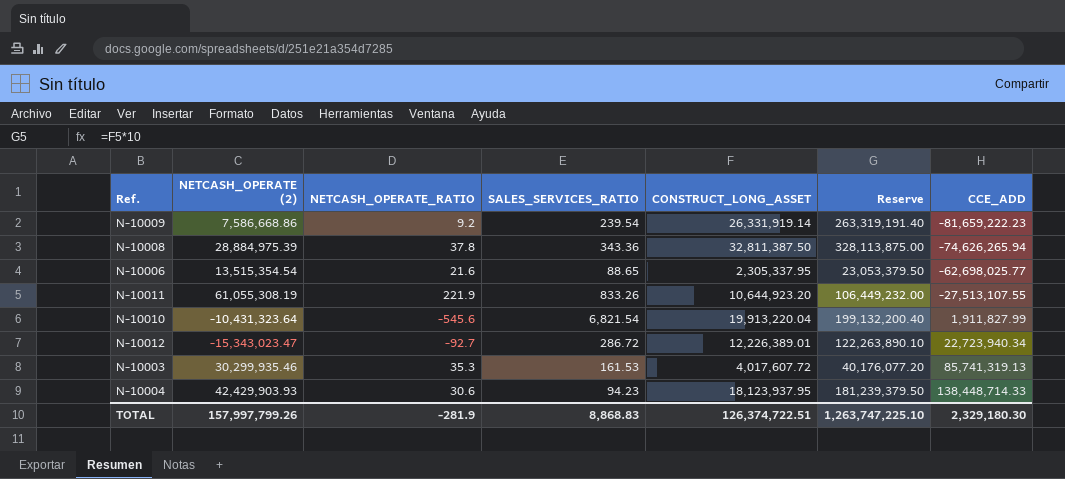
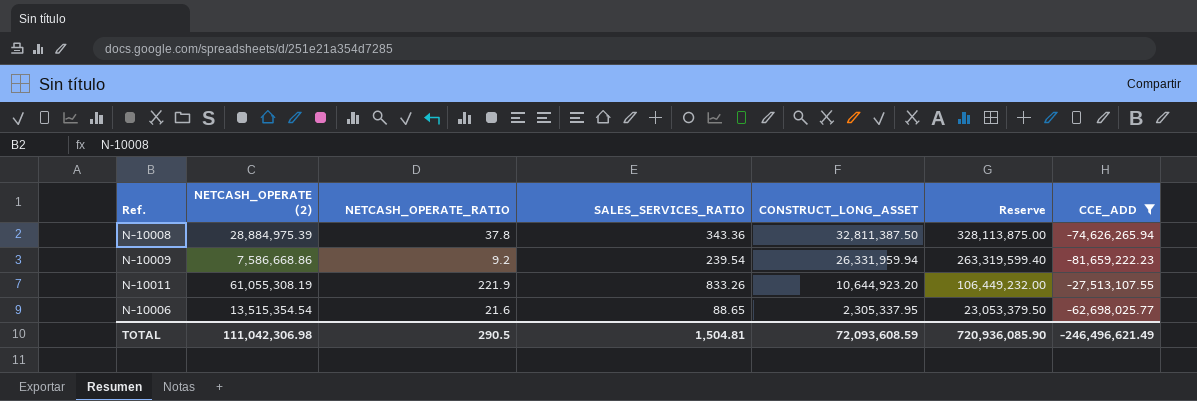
filter: none -> CCE_ADD <= -27,513,107.55
row order: CCE_ADD ascending -> CONSTRUCT_LONG_ASSET descending
N-10009 | CONSTRUCT_LONG_ASSET: 26,331,919.14 -> 26,331,959.94
N-10009 | Reserve: 263,319,191.40 -> 263,319,599.40
TOTAL | NETCASH_OPERATE (2): 157,997,799.26 -> 111,042,306.98
TOTAL | NETCASH_OPERATE_RATIO: -281.9 -> 290.5
TOTAL | SALES_SERVICES_RATIO: 8,868.83 -> 1,504.81
TOTAL | CONSTRUCT_LONG_ASSET: 126,374,722.51 -> 72,093,608.59
TOTAL | Reserve: 1,263,747,225.10 -> 720,936,085.90
TOTAL | CCE_ADD: 2,329,180.30 -> -246,496,621.49

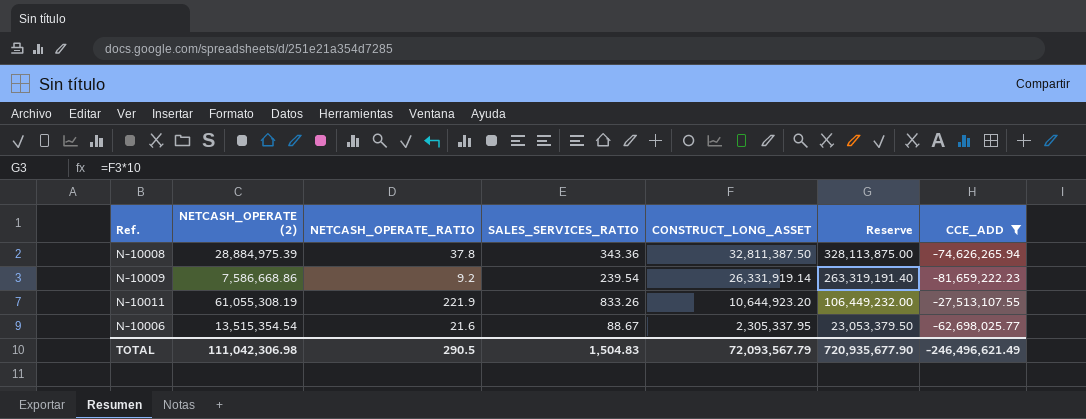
N-10009 | CONSTRUCT_LONG_ASSET: 26,331,959.94 -> 26,331,919.14
N-10009 | Reserve: 263,319,599.40 -> 263,319,191.40
N-10006 | SALES_SERVICES_RATIO: 88.65 -> 88.67
TOTAL | SALES_SERVICES_RATIO: 1,504.81 -> 1,504.83
TOTAL | CONSTRUCT_LONG_ASSET: 72,093,608.59 -> 72,093,567.79
TOTAL | Reserve: 720,936,085.90 -> 720,935,677.90

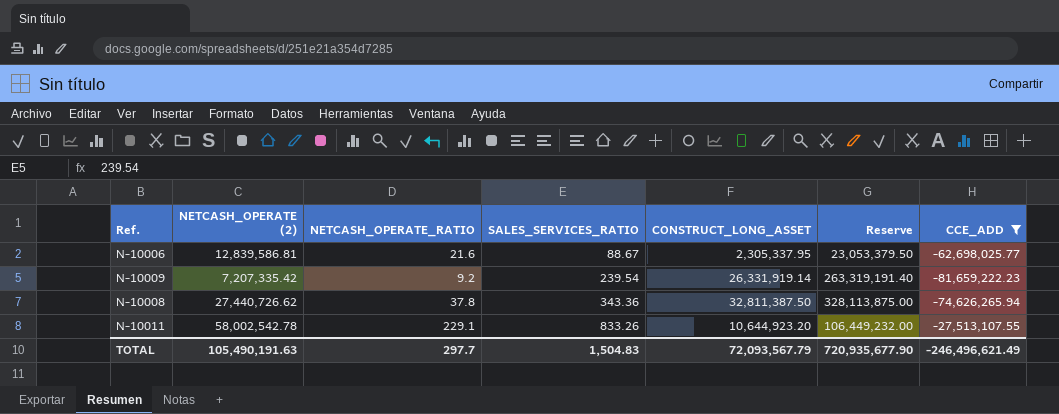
row order: CONSTRUCT_LONG_ASSET descending -> SALES_SERVICES_RATIO ascending
N-10006 | NETCASH_OPERATE (2): 13,515,354.54 -> 12,839,586.81
N-10009 | NETCASH_OPERATE (2): 7,586,668.86 -> 7,207,335.42
N-10008 | NETCASH_OPERATE (2): 28,884,975.39 -> 27,440,726.62
N-10011 | NETCASH_OPERATE (2): 61,055,308.19 -> 58,002,542.78
N-10011 | NETCASH_OPERATE_RATIO: 221.9 -> 229.1
TOTAL | NETCASH_OPERATE (2): 111,042,306.98 -> 105,490,191.63
TOTAL | NETCASH_OPERATE_RATIO: 290.5 -> 297.7

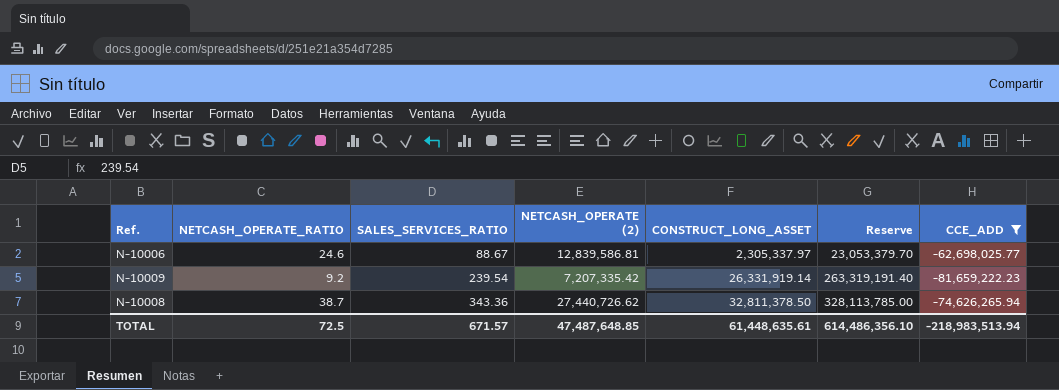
column NETCASH_OPERATE (2) | position: 2 -> 4
row N-10011: 58,002,542.78 | 229.1 | 833.26 | 10,644,923.20 | 106,449,232.00 | -27,513,107.55 -> none
N-10006 | NETCASH_OPERATE_RATIO: 21.6 -> 24.6
N-10006 | CONSTRUCT_LONG_ASSET: 2,305,337.95 -> 2,305,337.97
N-10006 | Reserve: 23,053,379.50 -> 23,053,379.70
N-10008 | NETCASH_OPERATE_RATIO: 37.8 -> 38.7
N-10008 | CONSTRUCT_LONG_ASSET: 32,811,387.50 -> 32,811,378.50
N-10008 | Reserve: 328,113,875.00 -> 328,113,785.00
TOTAL | NETCASH_OPERATE_RATIO: 297.7 -> 72.5
TOTAL | SALES_SERVICES_RATIO: 1,504.83 -> 671.57
TOTAL | NETCASH_OPERATE (2): 105,490,191.63 -> 47,487,648.85
TOTAL | CONSTRUCT_LONG_ASSET: 72,093,567.79 -> 61,448,635.61
TOTAL | Reserve: 720,935,677.90 -> 614,486,356.10
TOTAL | CCE_ADD: -246,496,621.49 -> -218,983,513.94

